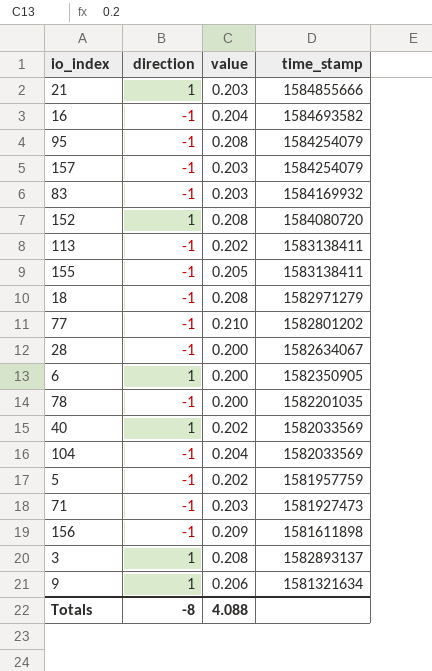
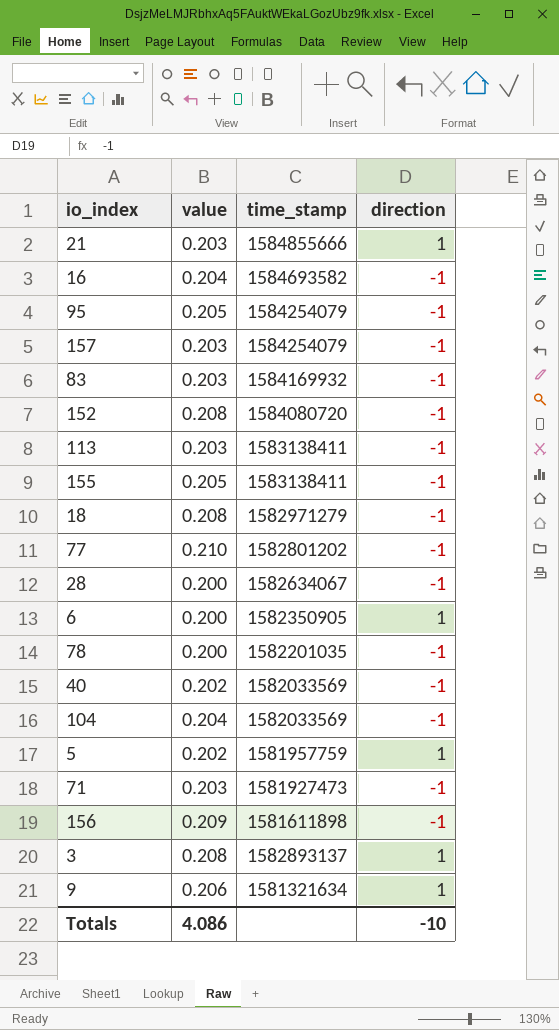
column direction | position: 2 -> 4
95 | value: 0.208 -> 0.205
152 | direction: 1 -> -1
113 | value: 0.202 -> 0.203
40 | direction: 1 -> -1
5 | direction: -1 -> 1
Totals | value: 4.088 -> 4.086
Totals | direction: -8 -> -10

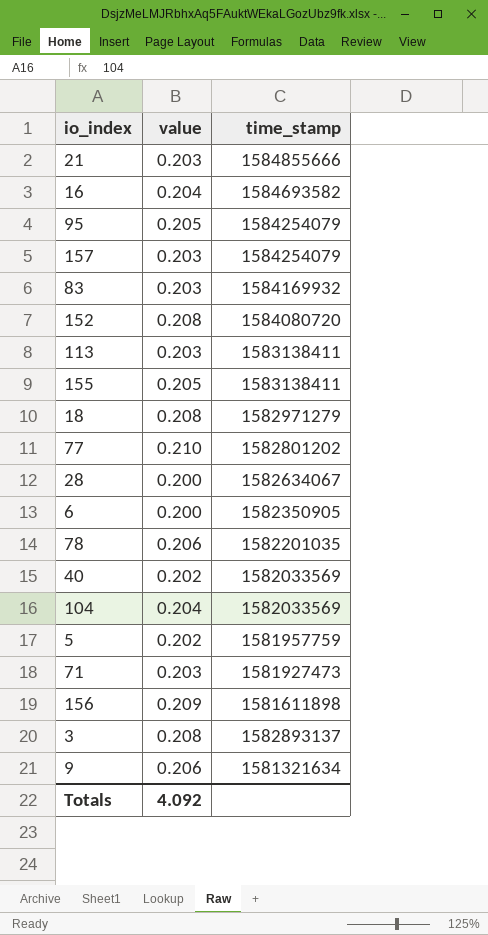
column direction | position: 4 -> none
78 | value: 0.200 -> 0.206
Totals | value: 4.086 -> 4.092

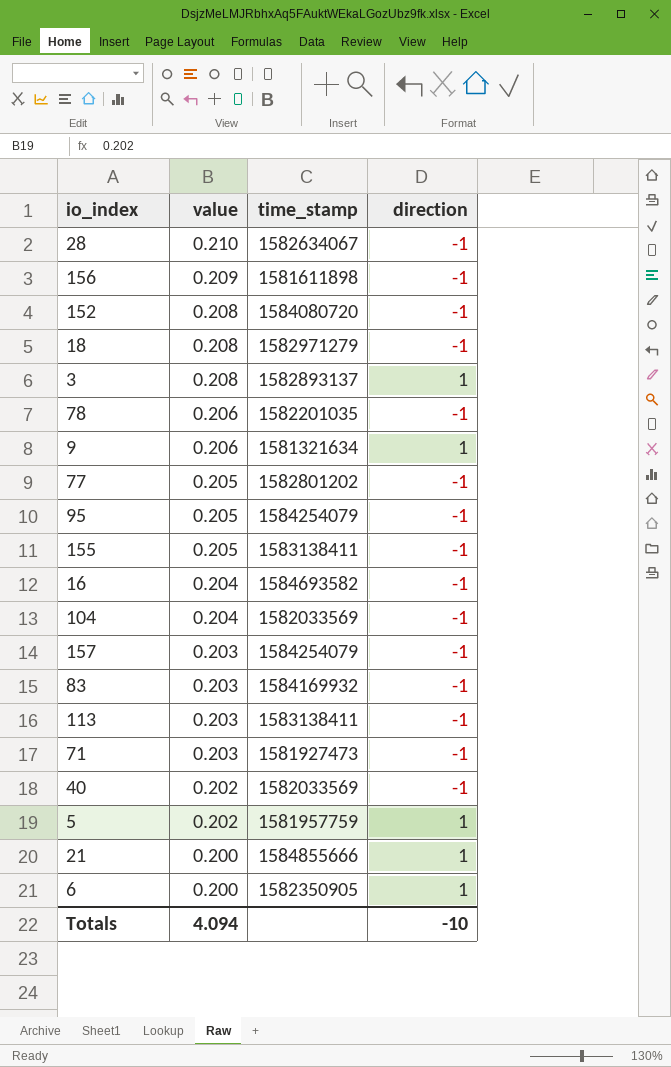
row order: none -> value descending
column direction | position: none -> 4
28 | value: 0.200 -> 0.210
77 | value: 0.210 -> 0.205
21 | value: 0.203 -> 0.200
Totals | value: 4.092 -> 4.094

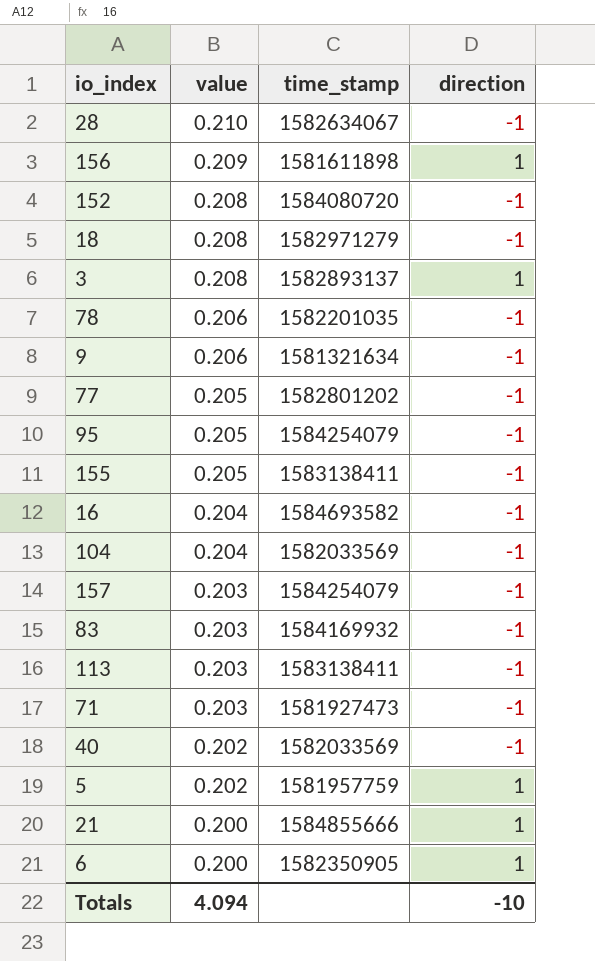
156 | direction: -1 -> 1
9 | direction: 1 -> -1

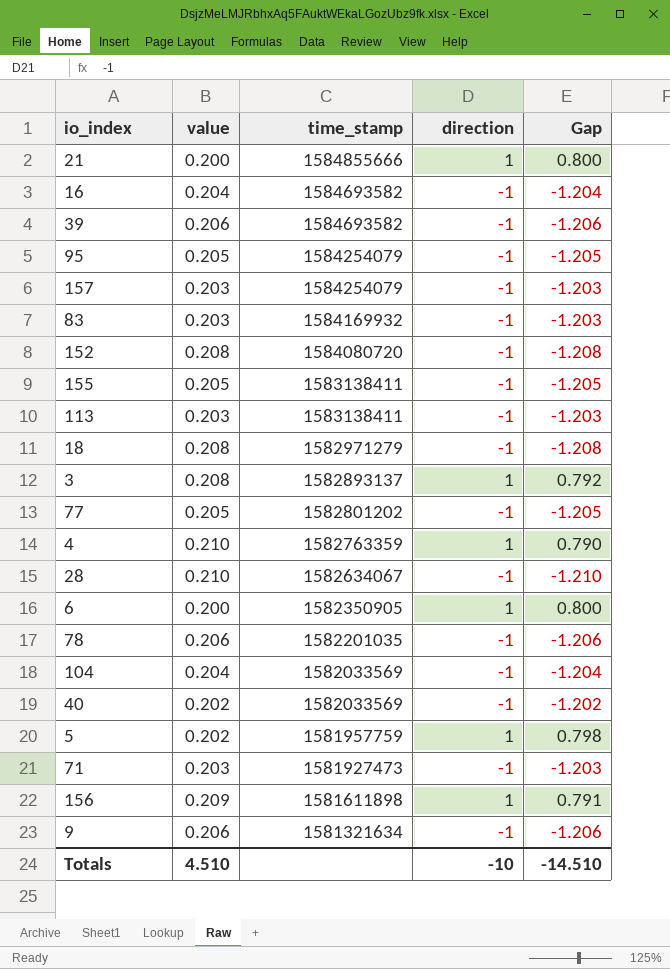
row order: value descending -> time_stamp descending
column Gap | formula: none -> [direction] - [value]
row 39: none -> 0.206 | 1584693582 | -1 | -1.206
row 4: none -> 0.210 | 1582763359 | 1 | 0.790
Totals | value: 4.094 -> 4.510

